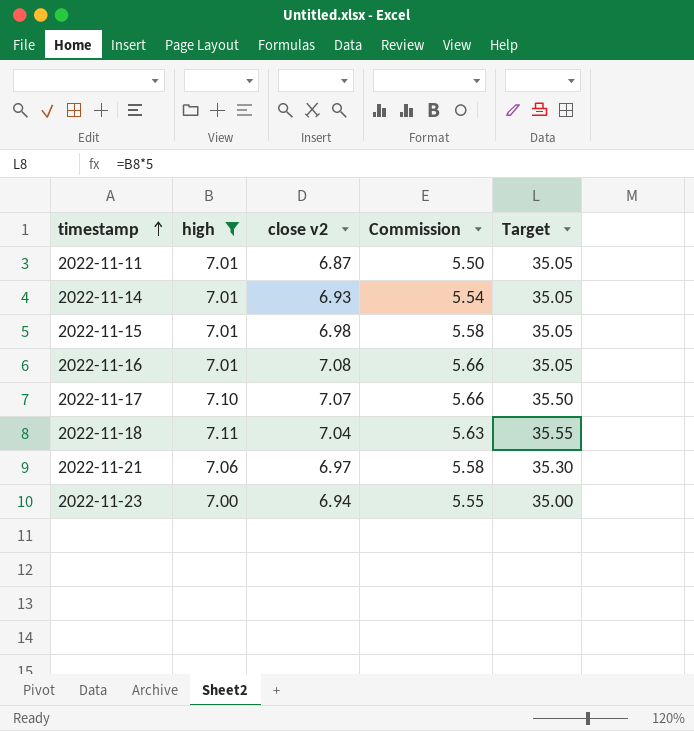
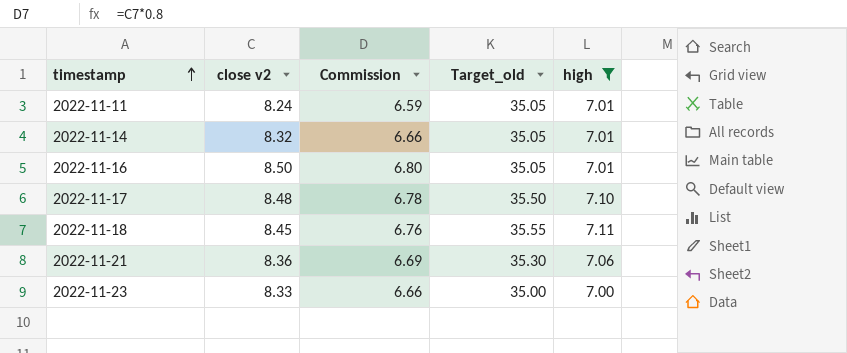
column name: Target -> Target_old
column high | position: 2 -> 5
row 2022-11-15: 7.01 | 6.98 | 5.58 | 35.05 -> none
2022-11-11 | close v2: 6.87 -> 8.24
2022-11-11 | Commission: 5.50 -> 6.59
2022-11-14 | close v2: 6.93 -> 8.32
2022-11-14 | Commission: 5.54 -> 6.66
2022-11-16 | close v2: 7.08 -> 8.50
2022-11-16 | Commission: 5.66 -> 6.80
2022-11-17 | close v2: 7.07 -> 8.48
2022-11-17 | Commission: 5.66 -> 6.78
2022-11-18 | close v2: 7.04 -> 8.45
2022-11-18 | Commission: 5.63 -> 6.76
2022-11-21 | close v2: 6.97 -> 8.36
2022-11-21 | Commission: 5.58 -> 6.69
2022-11-23 | close v2: 6.94 -> 8.33
2022-11-23 | Commission: 5.55 -> 6.66

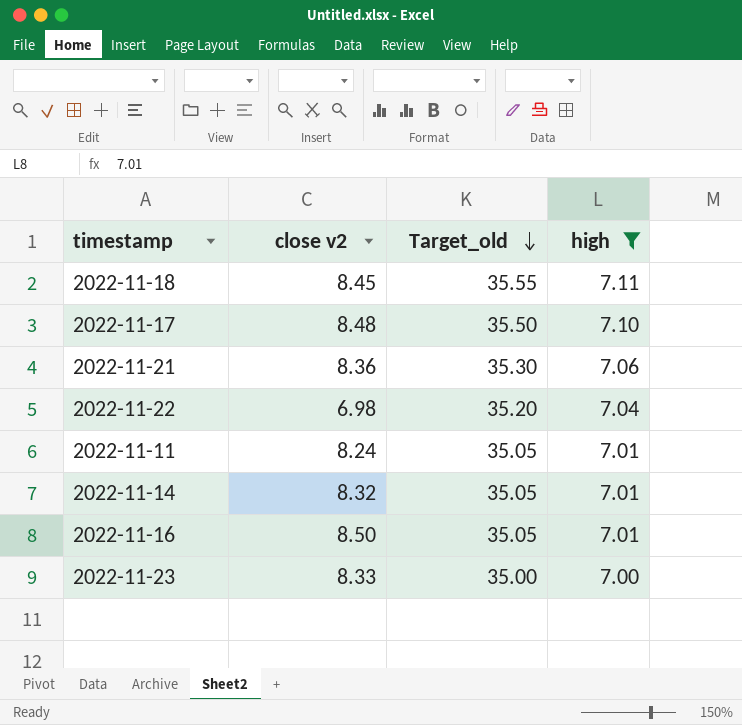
row order: timestamp ascending -> Target_old descending
column Commission | formula: [close v2] * 0.8 -> none
row 2022-11-22: none -> 6.98 | 35.20 | 7.04

